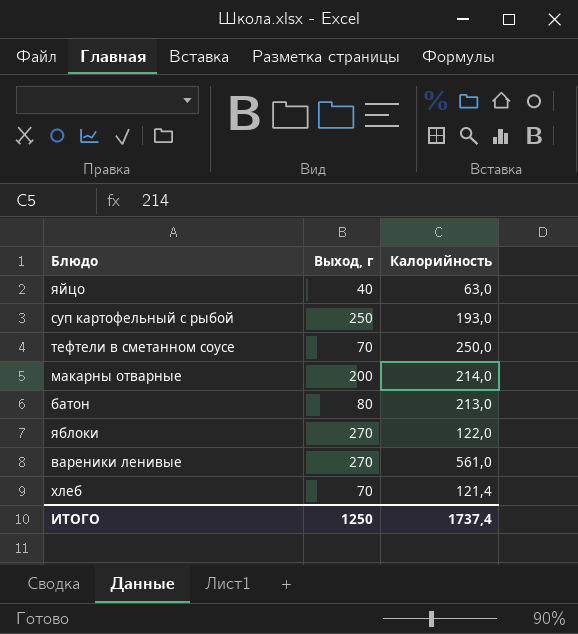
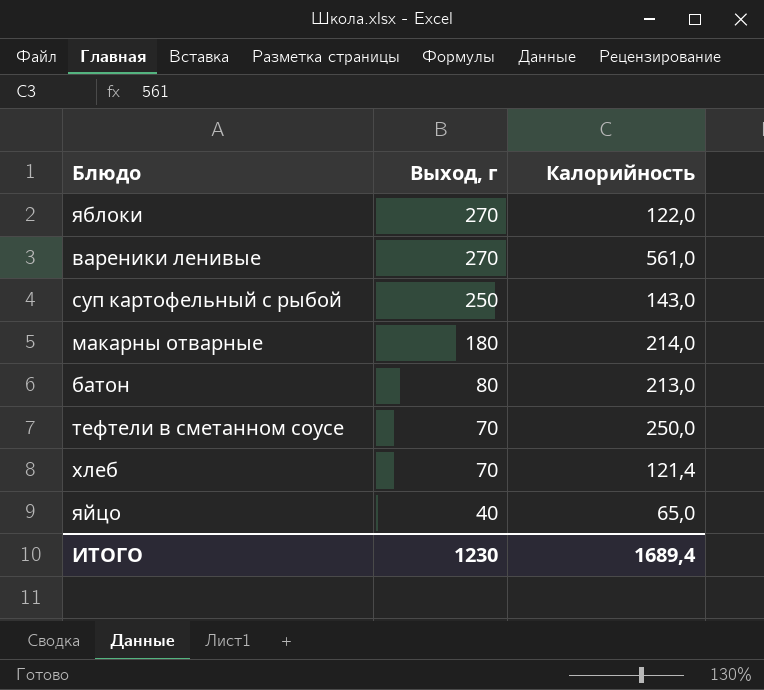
row order: none -> Выход, г descending
суп картофельный с рыбой | Калорийность: 193,0 -> 143,0
макарны отварные | Выход, г: 200 -> 180
яйцо | Калорийность: 63,0 -> 65,0
ИТОГО | Выход, г: 1250 -> 1230
ИТОГО | Калорийность: 1737,4 -> 1689,4

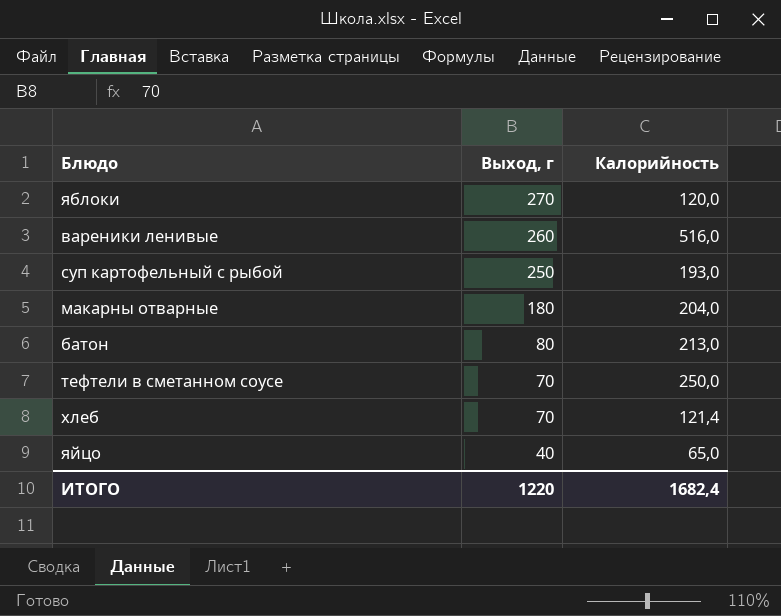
яблоки | Калорийность: 122,0 -> 120,0
вареники ленивые | Выход, г: 270 -> 260
вареники ленивые | Калорийность: 561,0 -> 516,0
суп картофельный с рыбой | Калорийность: 143,0 -> 193,0
макарны отварные | Калорийность: 214,0 -> 204,0
ИТОГО | Выход, г: 1230 -> 1220
ИТОГО | Калорийность: 1689,4 -> 1682,4

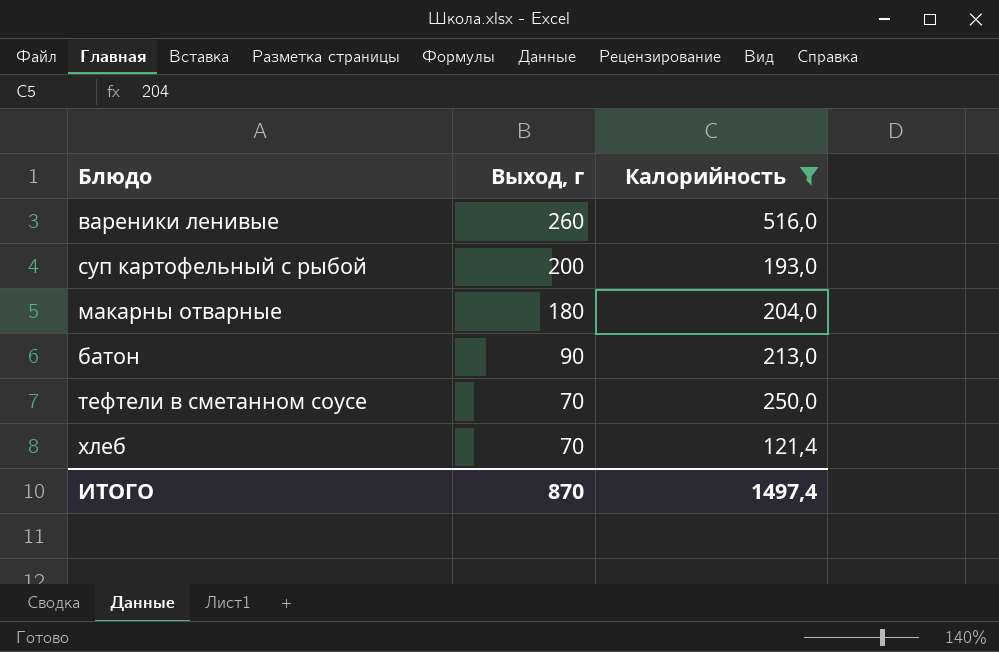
filter: none -> Калорийность >= 121,4
суп картофельный с рыбой | Выход, г: 250 -> 200
батон | Выход, г: 80 -> 90
ИТОГО | Выход, г: 1220 -> 870
ИТОГО | Калорийность: 1682,4 -> 1497,4

